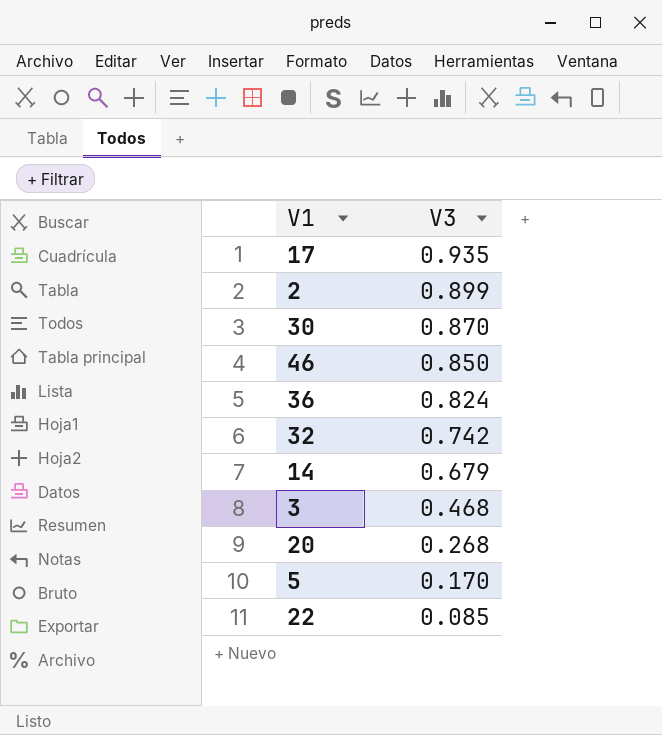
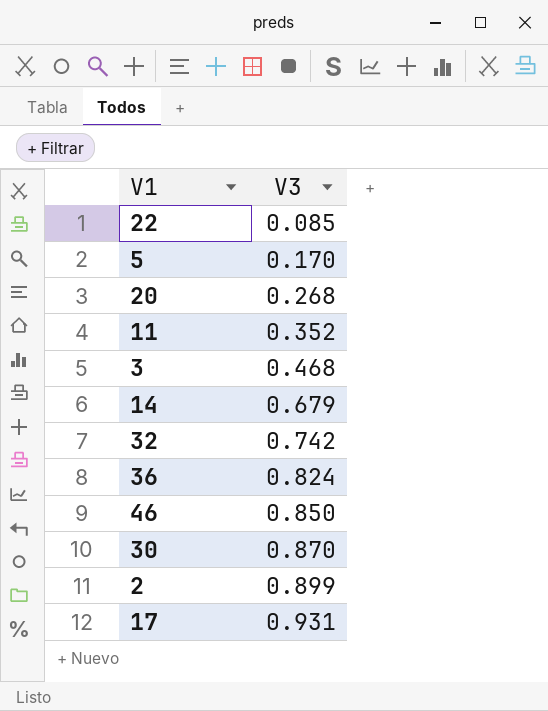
row order: V3 descending -> V3 ascending
row 11: none -> 0.352
17 | V3: 0.935 -> 0.931

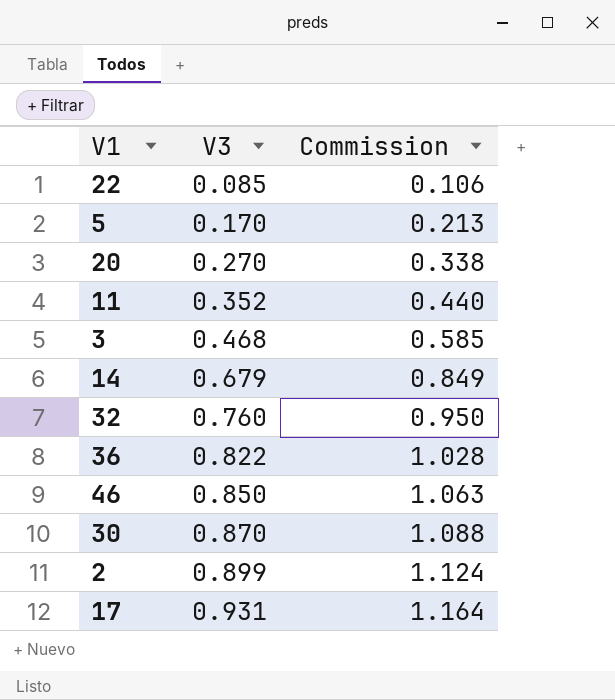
column Commission | formula: none -> [V3] * 1.25
20 | V3: 0.268 -> 0.270
32 | V3: 0.742 -> 0.760
36 | V3: 0.824 -> 0.822

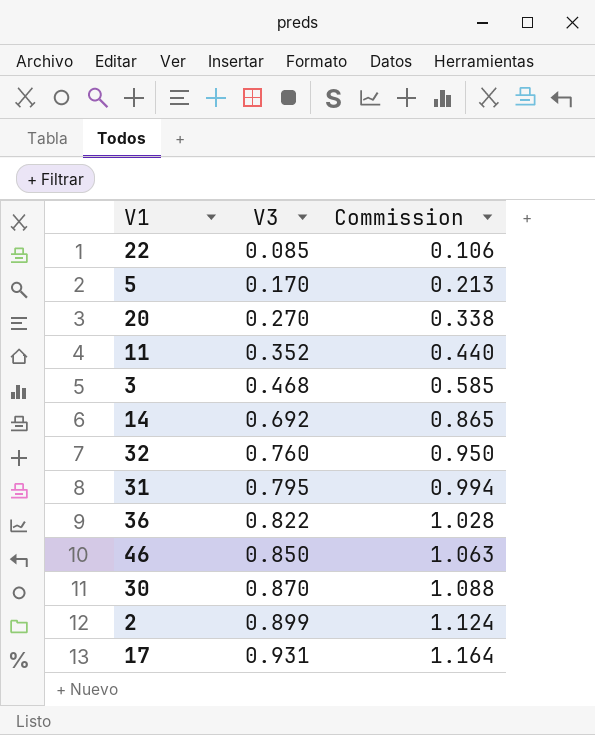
14 | V3: 0.679 -> 0.692
14 | Commission: 0.849 -> 0.865
row 31: none -> 0.795 | 0.994

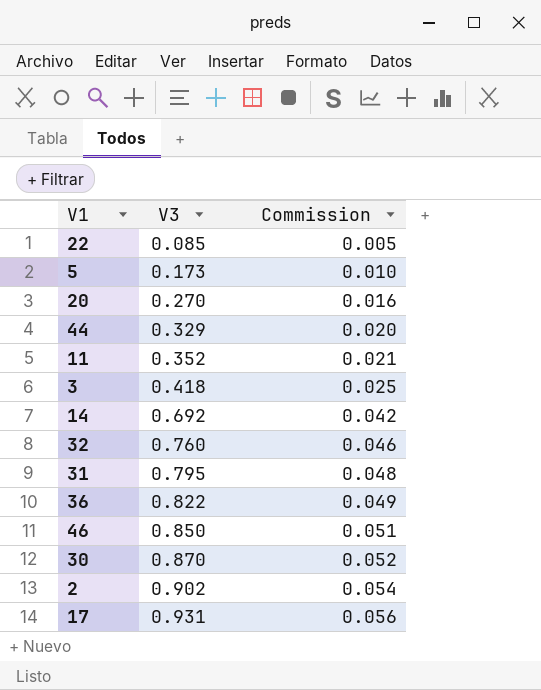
column Commission | formula: [V3] * 1.25 -> [V3] * 0.06
5 | V3: 0.170 -> 0.173
row 44: none -> 0.329 | 0.020
3 | V3: 0.468 -> 0.418
2 | V3: 0.899 -> 0.902

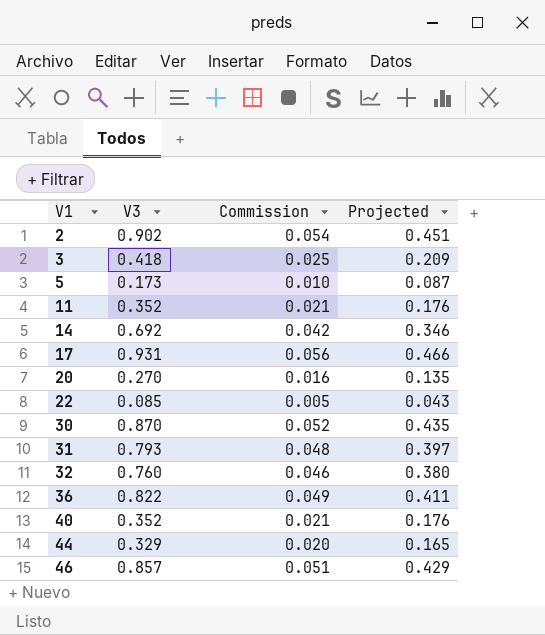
row order: V3 ascending -> V1 ascending
column Projected | formula: none -> [V3] * 0.5
31 | V3: 0.795 -> 0.793
row 40: none -> 0.352 | 0.021 | 0.176
46 | V3: 0.850 -> 0.857

